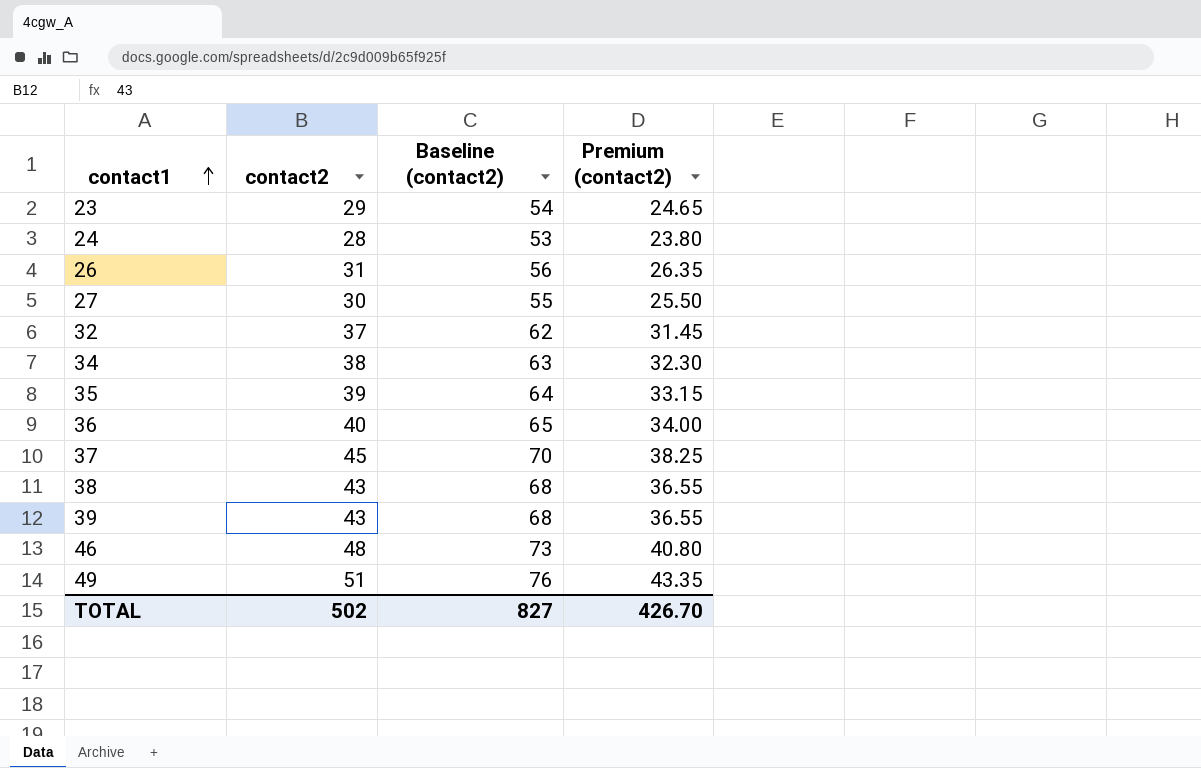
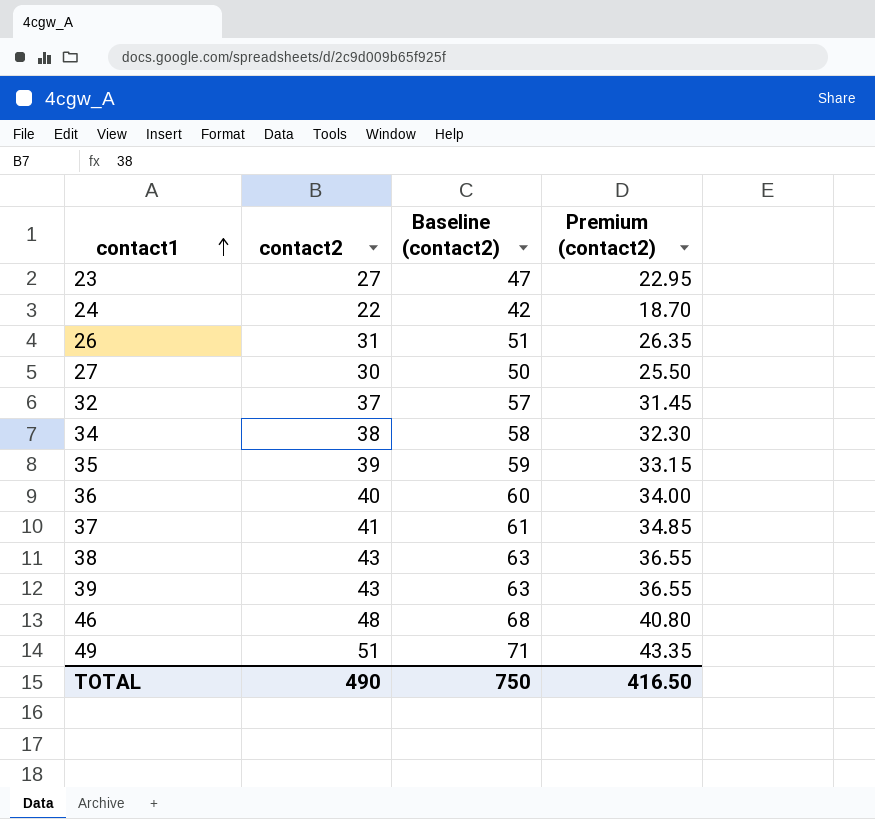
column Baseline (contact2) | formula: [contact2] + 25 -> [contact2] + 20
23 | contact2: 29 -> 27
23 | Premium (contact2): 24.65 -> 22.95
24 | contact2: 28 -> 22
24 | Premium (contact2): 23.80 -> 18.70
37 | contact2: 45 -> 41
37 | Premium (contact2): 38.25 -> 34.85
TOTAL | contact2: 502 -> 490
TOTAL | Baseline (contact2): 827 -> 750
TOTAL | Premium (contact2): 426.70 -> 416.50

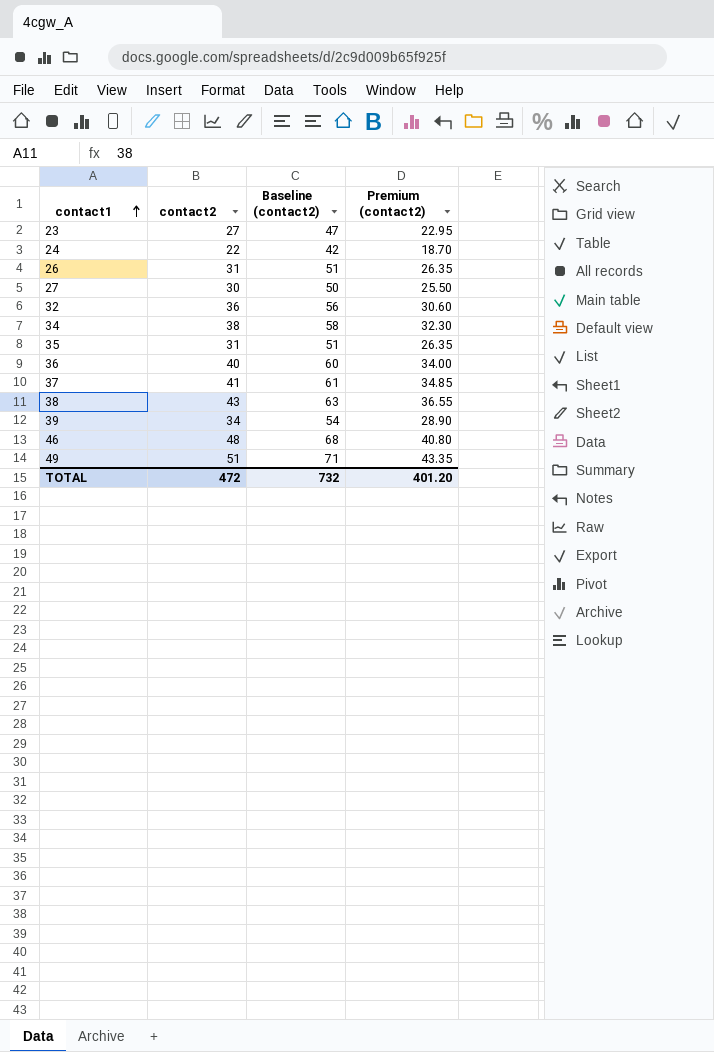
32 | contact2: 37 -> 36
32 | Baseline (contact2): 57 -> 56
32 | Premium (contact2): 31.45 -> 30.60
35 | contact2: 39 -> 31
35 | Baseline (contact2): 59 -> 51
35 | Premium (contact2): 33.15 -> 26.35
39 | contact2: 43 -> 34
39 | Baseline (contact2): 63 -> 54
39 | Premium (contact2): 36.55 -> 28.90
TOTAL | contact2: 490 -> 472
TOTAL | Baseline (contact2): 750 -> 732
TOTAL | Premium (contact2): 416.50 -> 401.20

